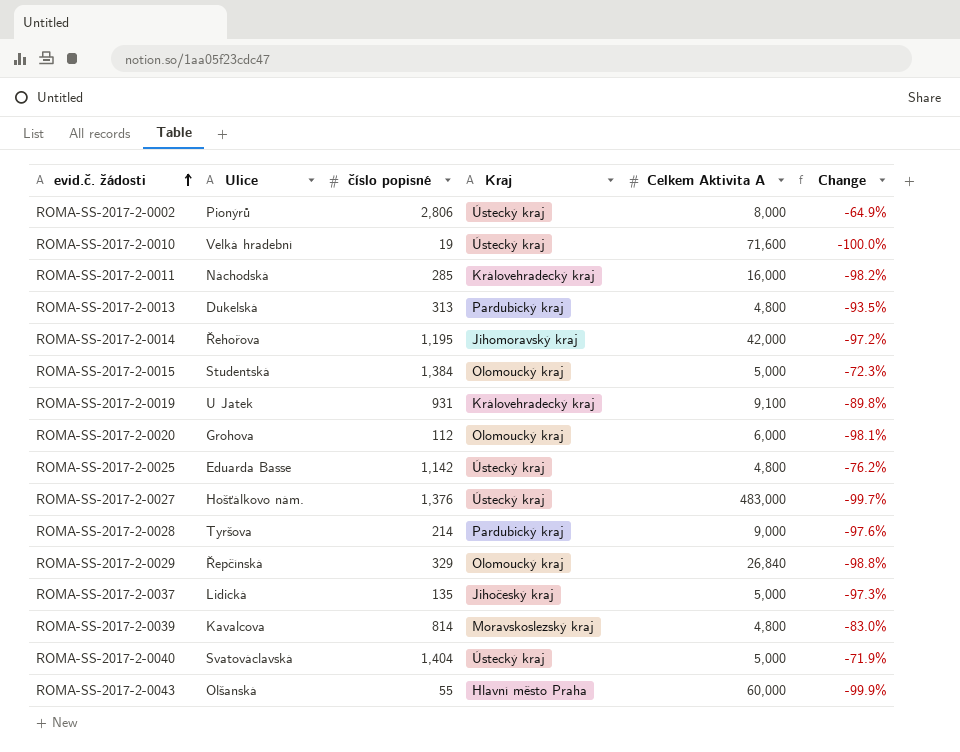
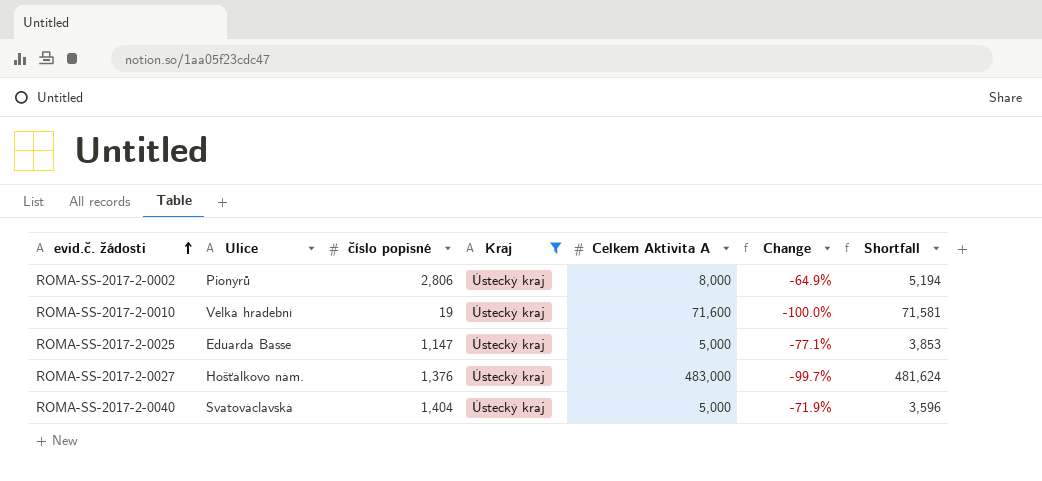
filter: none -> Kraj = Ústecký kraj
column Shortfall | formula: none -> [Celkem Aktivita A] - [číslo popisné]
ROMA-SS-2017-2-0025 | číslo popisné: 1,142 -> 1,147
ROMA-SS-2017-2-0025 | Celkem Aktivita A: 4,800 -> 5,000
ROMA-SS-2017-2-0025 | Change: -76.2% -> -77.1%

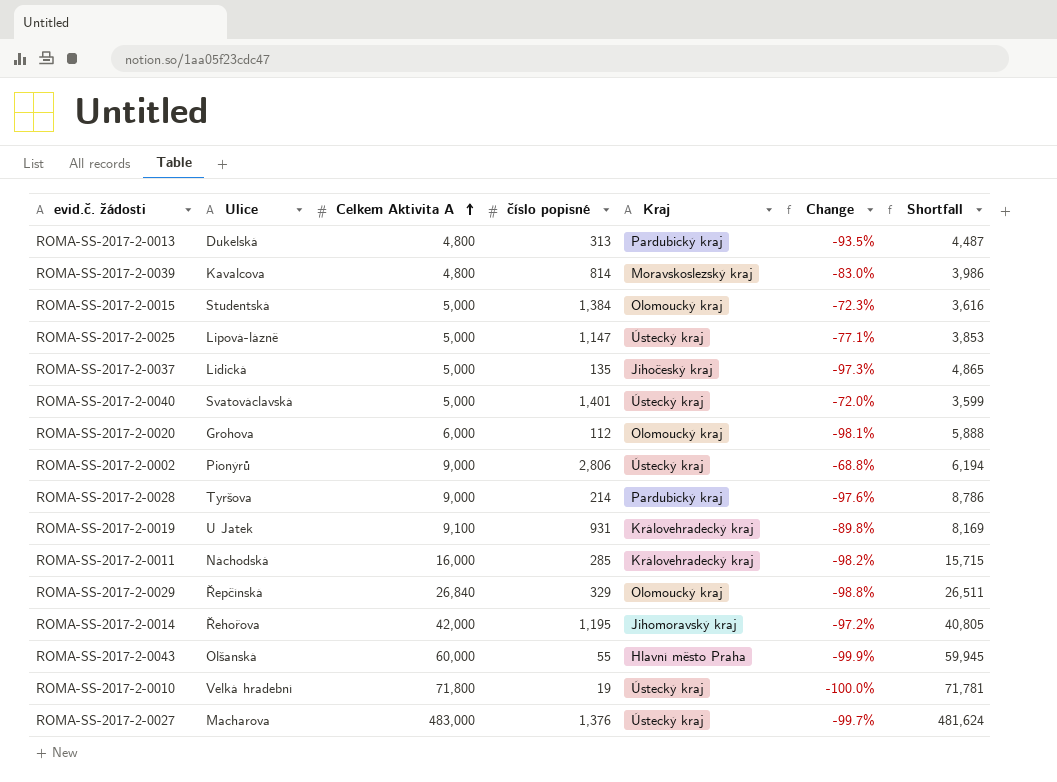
filter: Kraj = Ústecký kraj -> none
row order: evid.č. žádosti ascending -> Celkem Aktivita A ascending
column Celkem Aktivita A | position: 5 -> 3
ROMA-SS-2017-2-0025 | Ulice: Eduarda Basse -> Lipová-lázně
ROMA-SS-2017-2-0040 | číslo popisné: 1,404 -> 1,401
ROMA-SS-2017-2-0040 | Change: -71.9% -> -72.0%
ROMA-SS-2017-2-0040 | Shortfall: 3,596 -> 3,599
ROMA-SS-2017-2-0002 | Celkem Aktivita A: 8,000 -> 9,000
ROMA-SS-2017-2-0002 | Change: -64.9% -> -68.8%
ROMA-SS-2017-2-0002 | Shortfall: 5,194 -> 6,194
ROMA-SS-2017-2-0010 | Celkem Aktivita A: 71,600 -> 71,800
ROMA-SS-2017-2-0010 | Shortfall: 71,581 -> 71,781
ROMA-SS-2017-2-0027 | Ulice: Hošťálkovo nám. -> Macharova

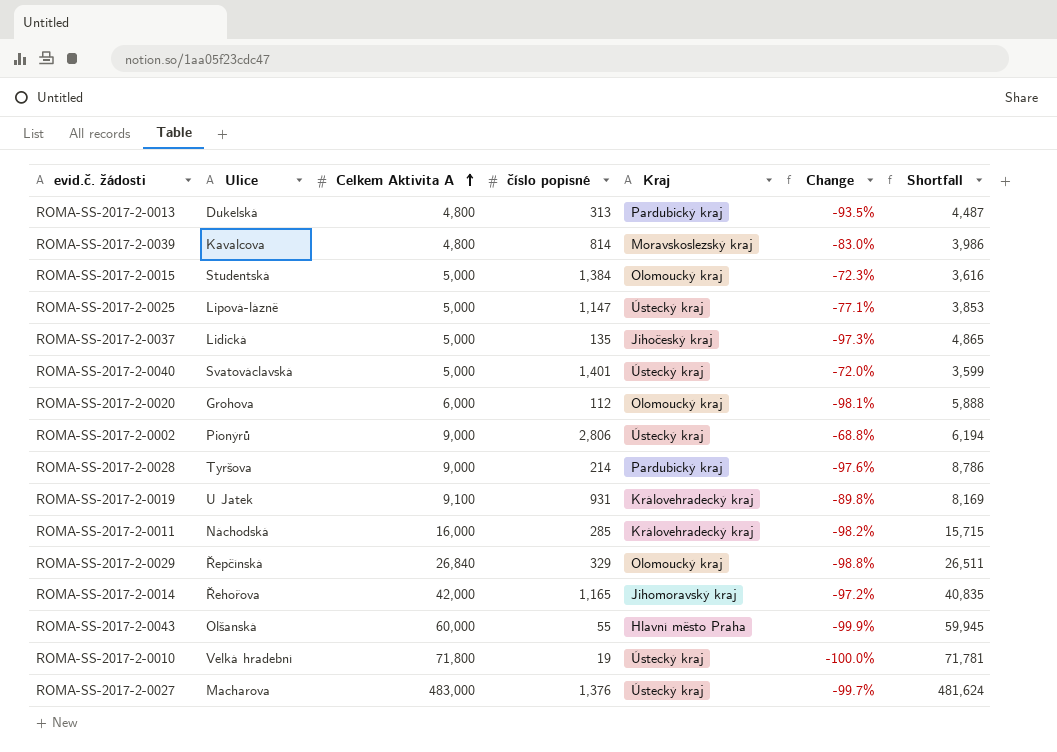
ROMA-SS-2017-2-0014 | číslo popisné: 1,195 -> 1,165
ROMA-SS-2017-2-0014 | Shortfall: 40,805 -> 40,835

